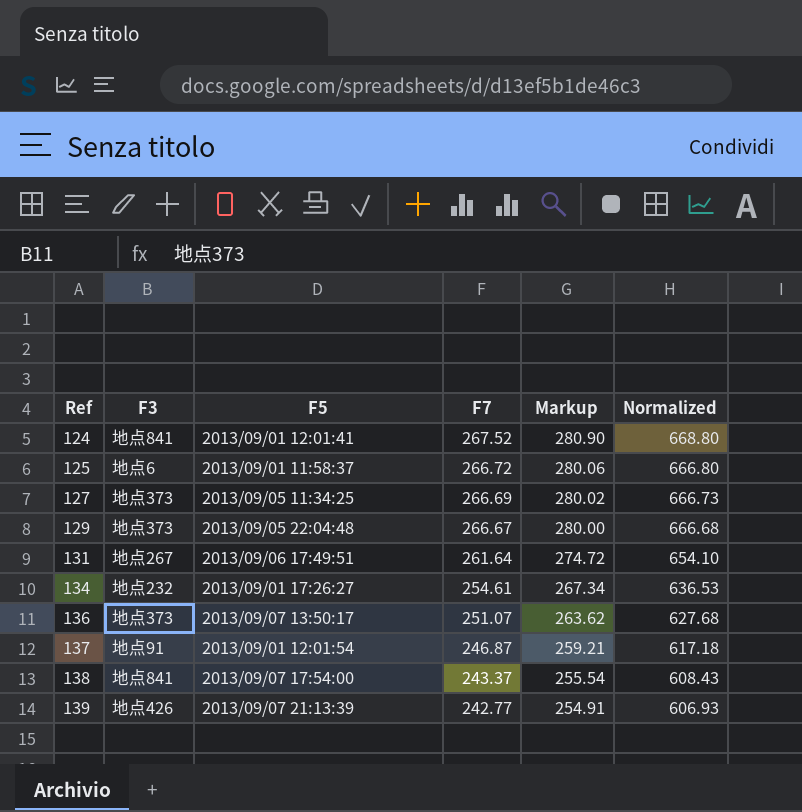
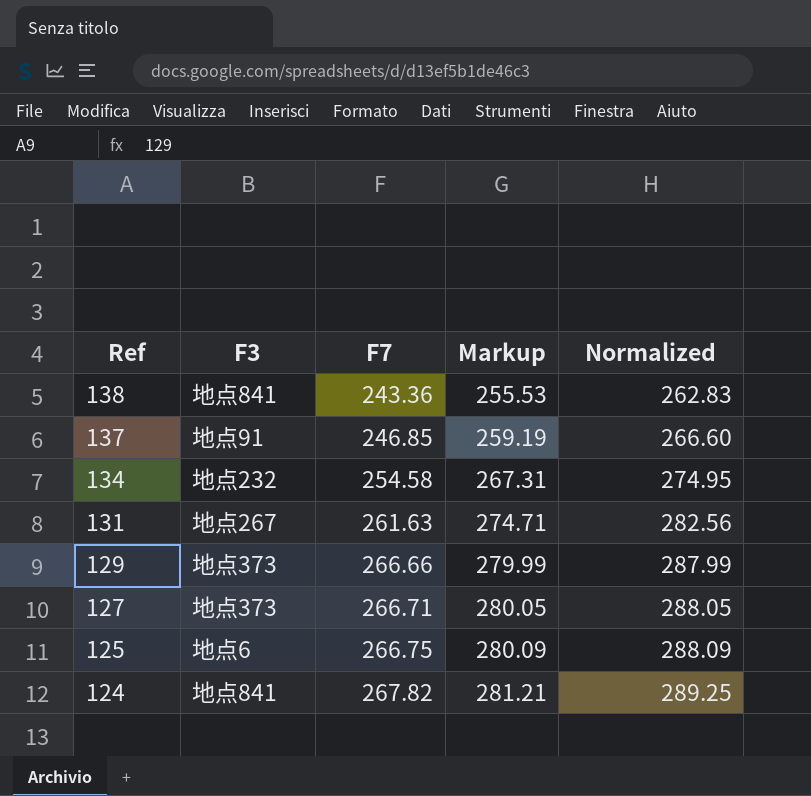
row order: Ref ascending -> Ref descending
column F5 | position: 3 -> none
column Normalized | formula: [F7] * 2.5 -> [F7] * 1.08
row 136: 地点373 | 2013/09/07 13:50:17 | 251.07 | 263.62 | 627.68 -> none
row 139: 地点426 | 2013/09/07 21:13:39 | 242.77 | 254.91 | 606.93 -> none
138 | F7: 243.37 -> 243.36
138 | Markup: 255.54 -> 255.53
137 | F7: 246.87 -> 246.85
137 | Markup: 259.21 -> 259.19
134 | F7: 254.61 -> 254.58
134 | Markup: 267.34 -> 267.31
131 | F7: 261.64 -> 261.63
131 | Markup: 274.72 -> 274.71
129 | F7: 266.67 -> 266.66
129 | Markup: 280.00 -> 279.99
127 | F7: 266.69 -> 266.71
127 | Markup: 280.02 -> 280.05
125 | F7: 266.72 -> 266.75
125 | Markup: 280.06 -> 280.09
124 | F7: 267.52 -> 267.82
124 | Markup: 280.90 -> 281.21

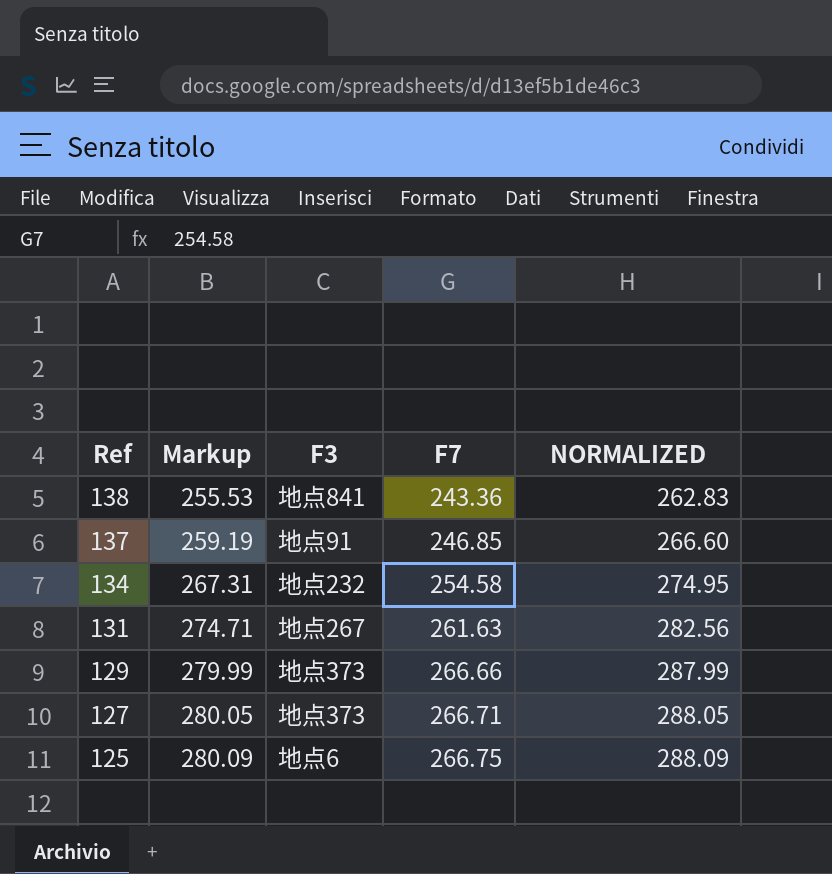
column Markup | position: 4 -> 2
column name: Normalized -> NORMALIZED
row 124: 地点841 | 267.82 | 281.21 | 289.25 -> none

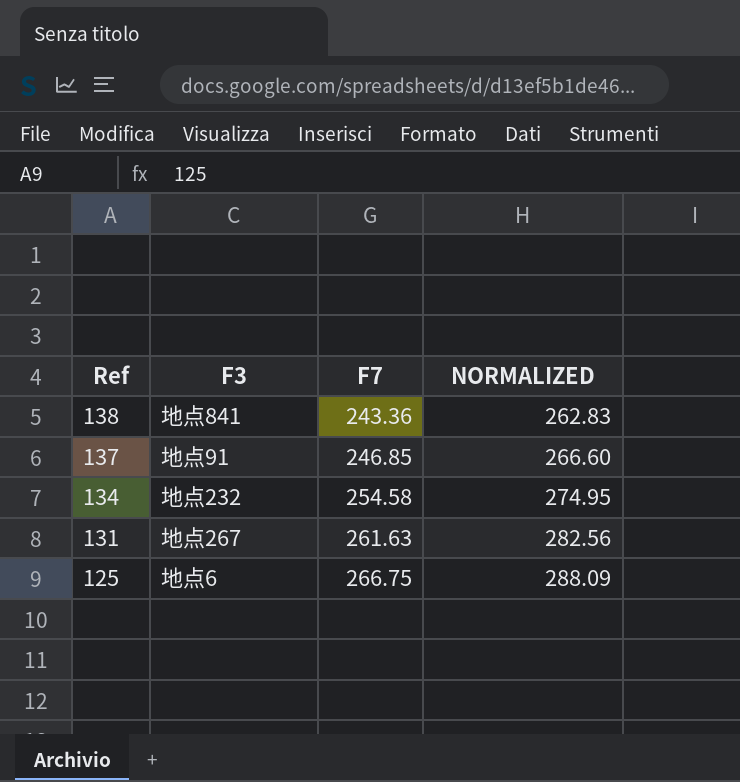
column Markup | formula: [F7] * 1.05 -> none
row 129: 279.99 | 地点373 | 266.66 | 287.99 -> none
row 127: 280.05 | 地点373 | 266.71 | 288.05 -> none

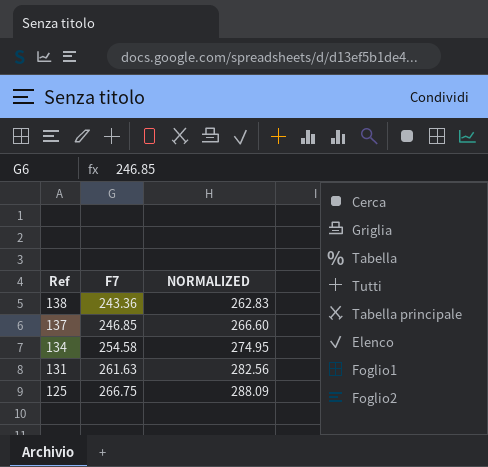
column F3 | position: 2 -> none

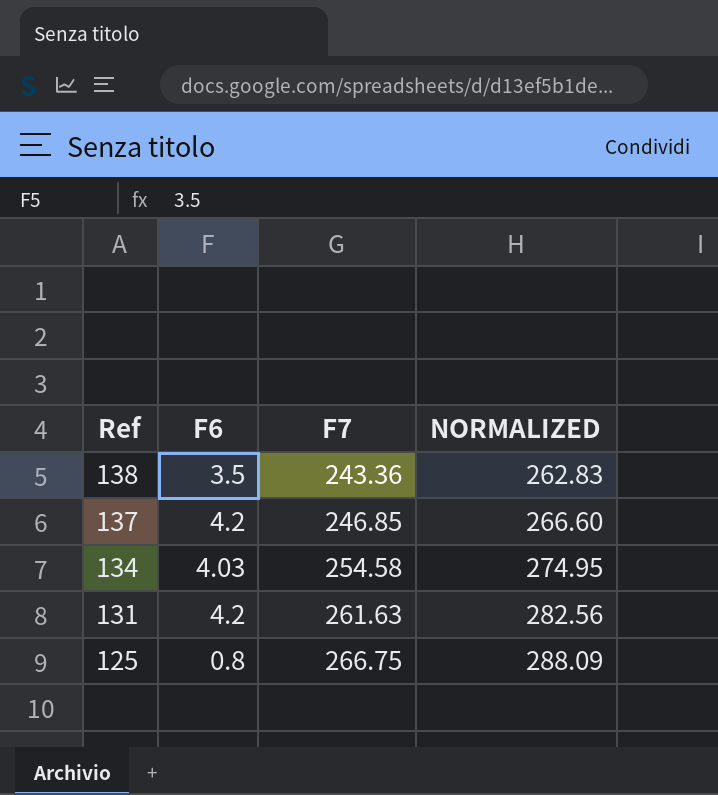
column F6 | position: none -> 2

